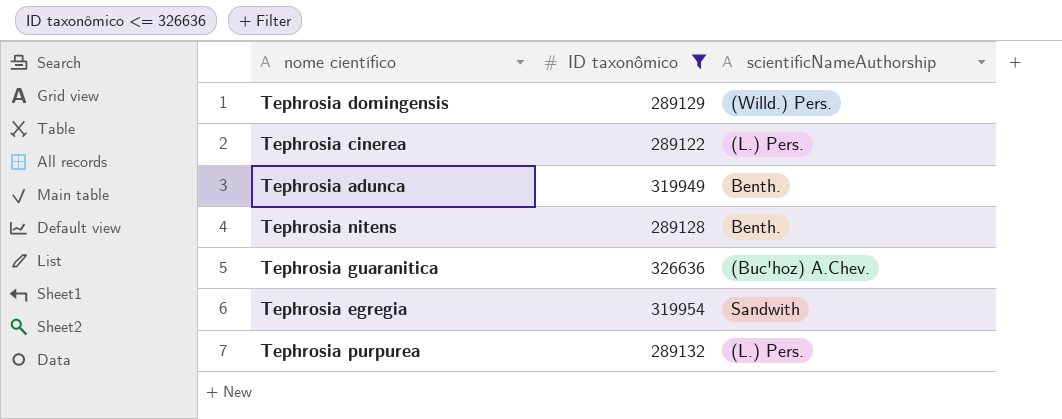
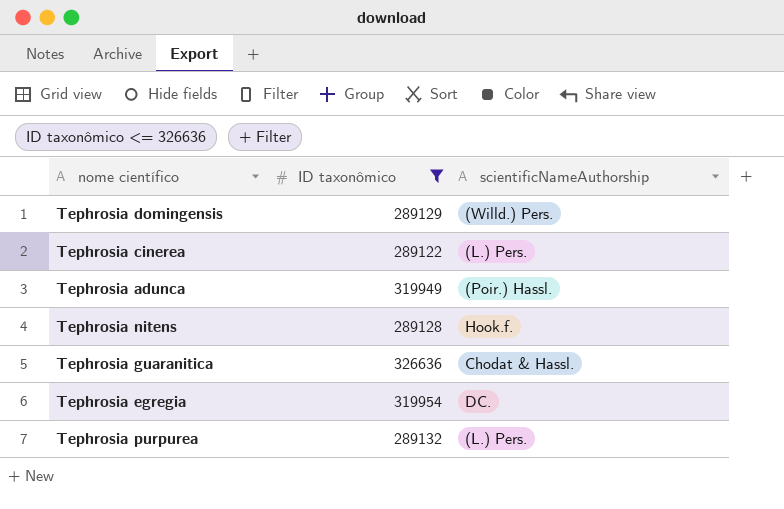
Tephrosia adunca | scientificNameAuthorship: Benth. -> (Poir.) Hassl.
Tephrosia nitens | scientificNameAuthorship: Benth. -> Hook.f.
Tephrosia guaranitica | scientificNameAuthorship: (Buc'hoz) A.Chev. -> Chodat & Hassl.
Tephrosia egregia | scientificNameAuthorship: Sandwith -> DC.

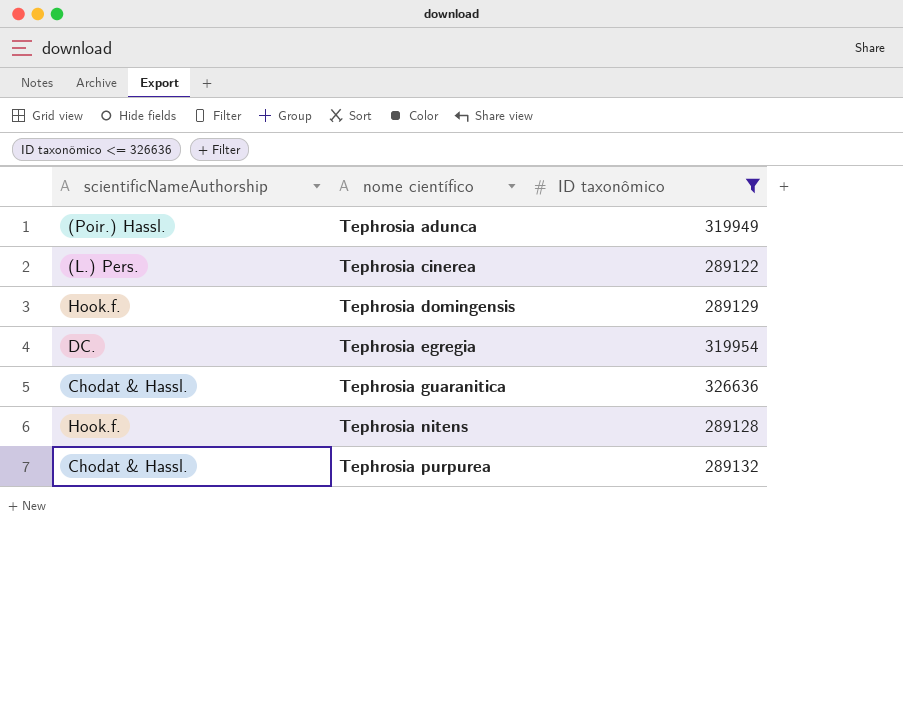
row order: none -> nome científico ascending
column scientificNameAuthorship | position: 3 -> 1
Tephrosia domingensis | scientificNameAuthorship: (Willd.) Pers. -> Hook.f.
Tephrosia purpurea | scientificNameAuthorship: (L.) Pers. -> Chodat & Hassl.

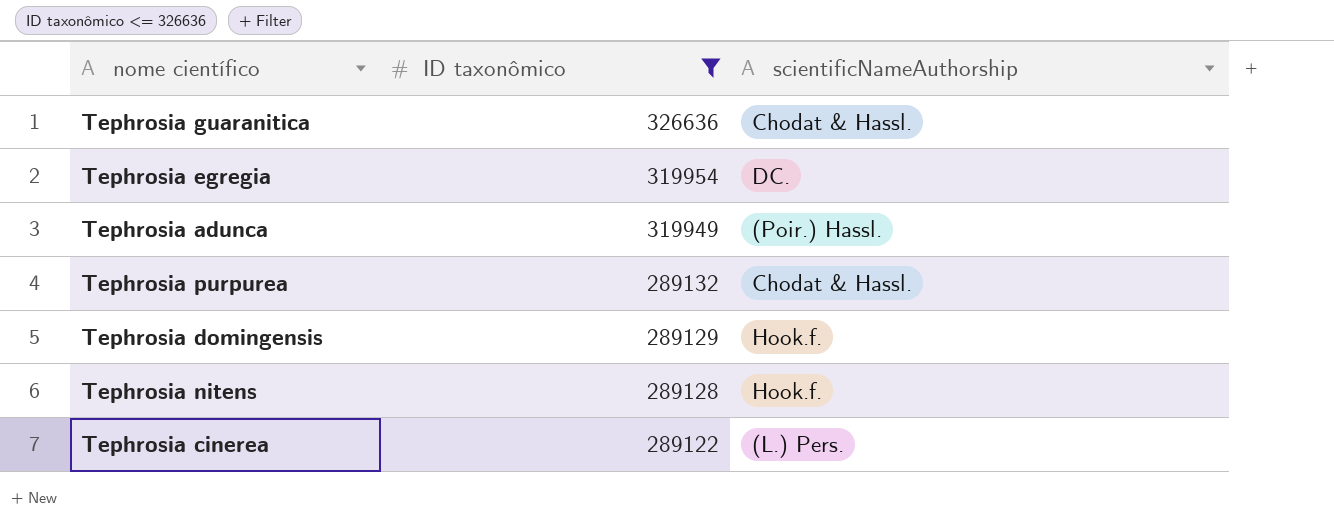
row order: nome científico ascending -> ID taxonômico descending
column scientificNameAuthorship | position: 1 -> 3

